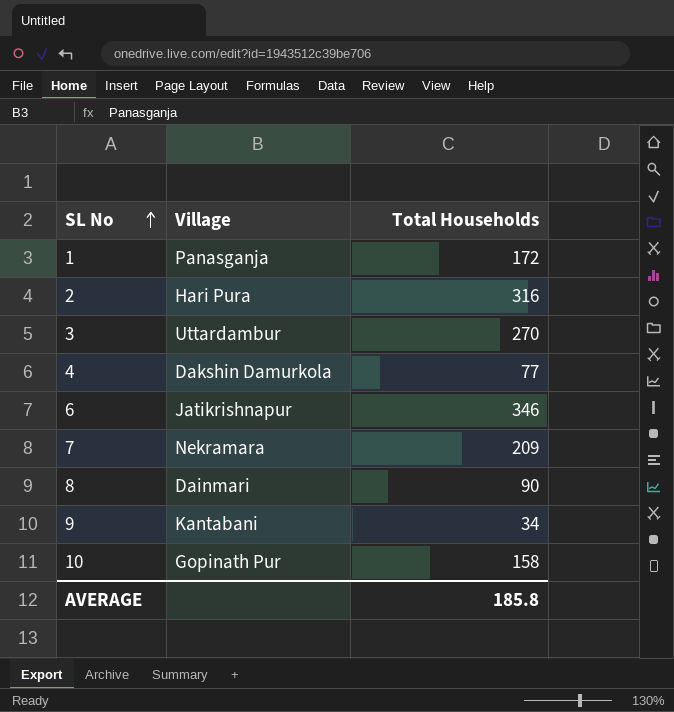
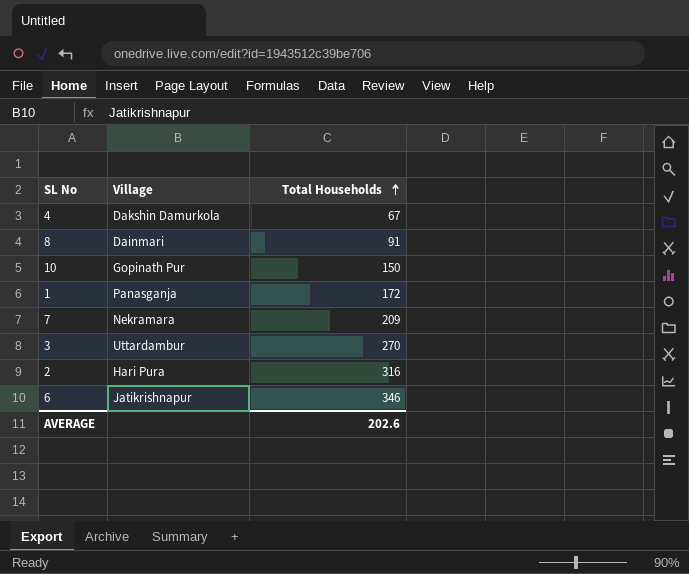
row order: SL No ascending -> Total Households ascending
row 9: Kantabani | 34 -> none
4 | Total Households: 77 -> 67
8 | Total Households: 90 -> 91
10 | Total Households: 158 -> 150
AVERAGE | Total Households: 185.8 -> 202.6

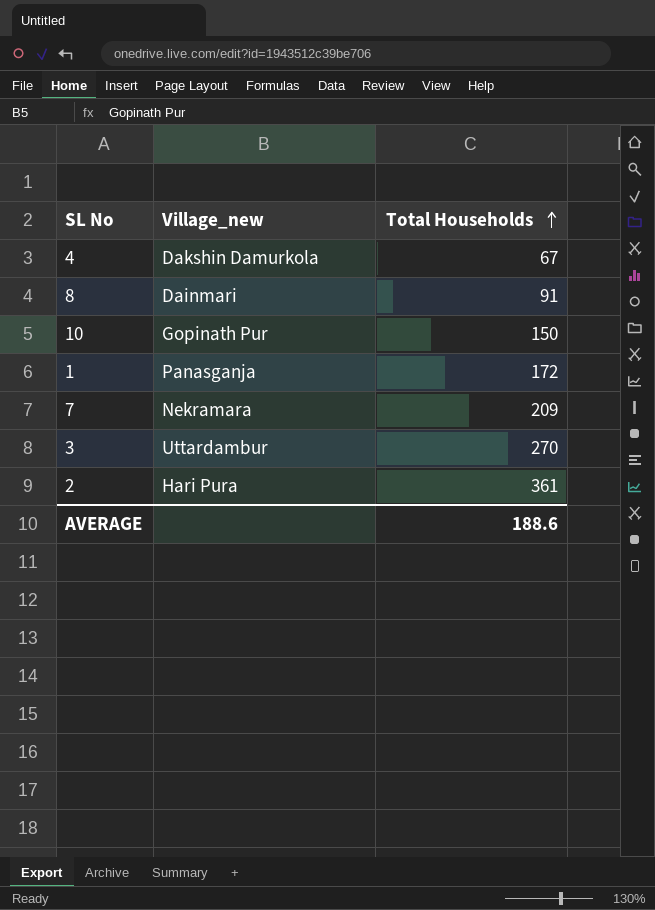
column name: Village -> Village_new
row 6: Jatikrishnapur | 346 -> none
2 | Total Households: 316 -> 361
AVERAGE | Total Households: 202.6 -> 188.6

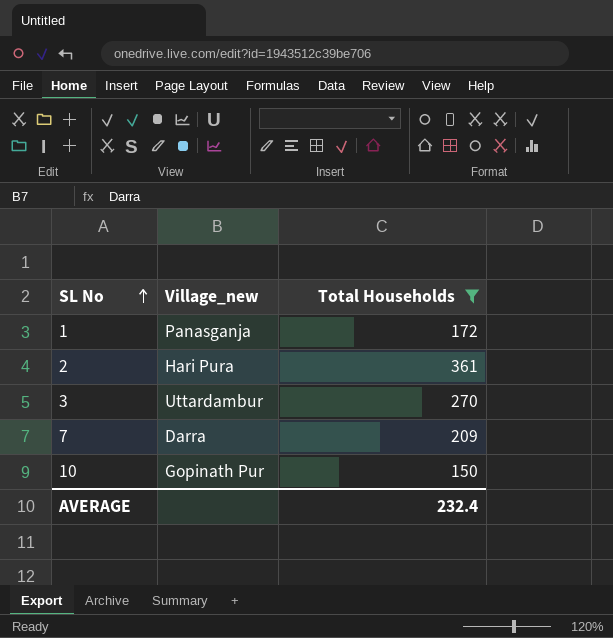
filter: none -> Total Households >= 150
row order: Total Households ascending -> SL No ascending
7 | Village_new: Nekramara -> Darra
AVERAGE | Total Households: 188.6 -> 232.4

